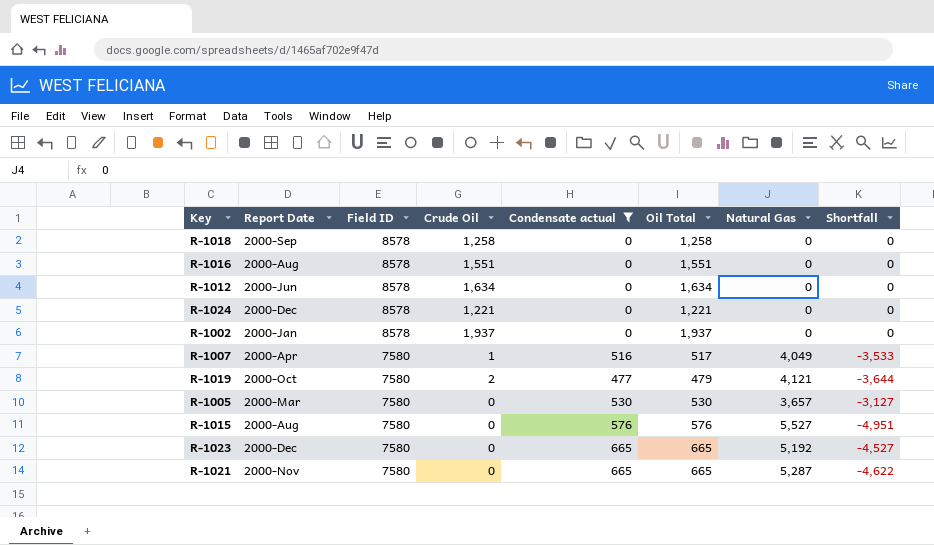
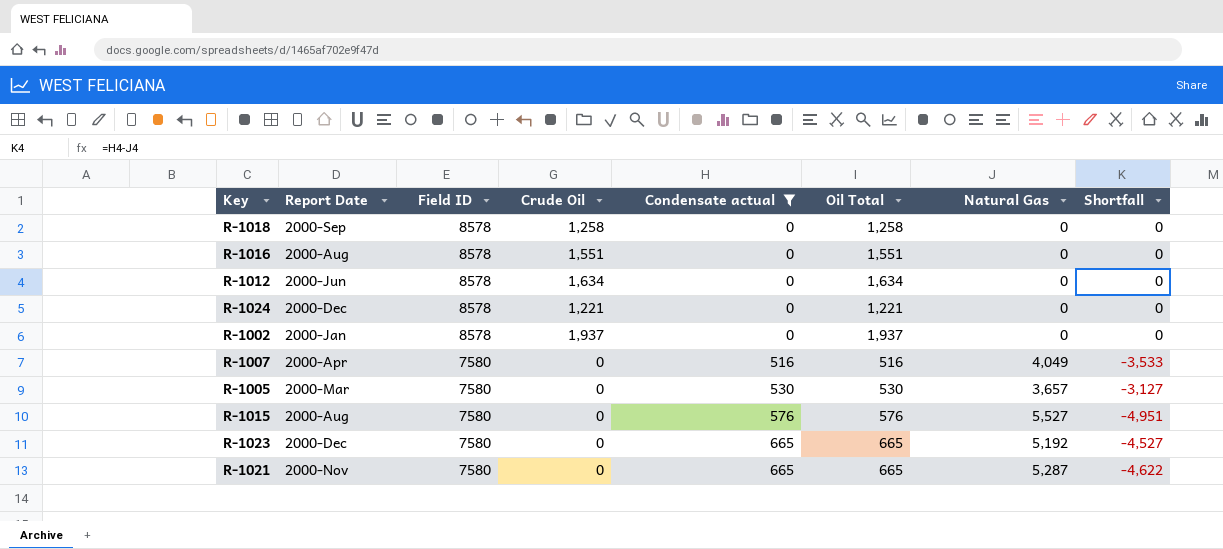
row R-1019: 2000-Oct | 7580 | 2 | 477 | 479 | 4,121 | -3,644 -> none
R-1007 | Crude Oil: 1 -> 0
R-1007 | Oil Total: 517 -> 516

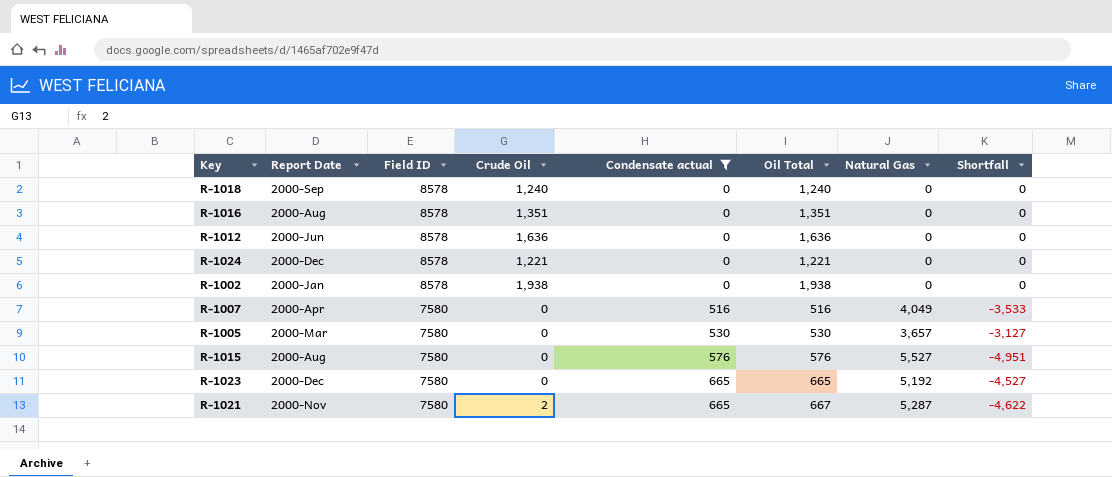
R-1018 | Crude Oil: 1,258 -> 1,240
R-1018 | Oil Total: 1,258 -> 1,240
R-1016 | Crude Oil: 1,551 -> 1,351
R-1016 | Oil Total: 1,551 -> 1,351
R-1012 | Crude Oil: 1,634 -> 1,636
R-1012 | Oil Total: 1,634 -> 1,636
R-1002 | Crude Oil: 1,937 -> 1,938
R-1002 | Oil Total: 1,937 -> 1,938
R-1021 | Crude Oil: 0 -> 2
R-1021 | Oil Total: 665 -> 667

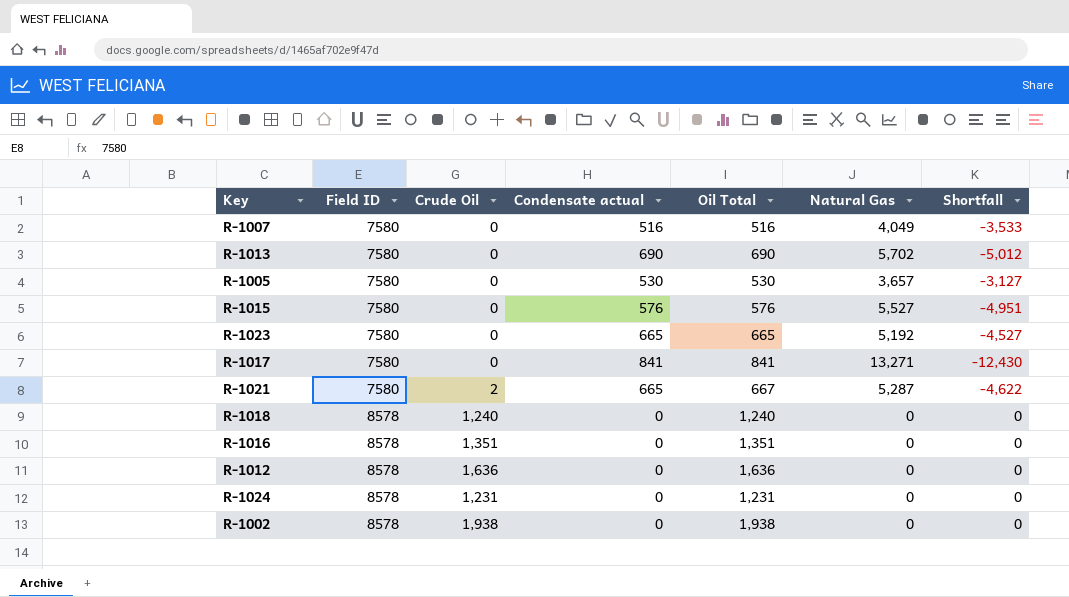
filter: Condensate actual <= 665 -> none
row order: Field ID descending -> Field ID ascending
column Report Date | position: 2 -> none
R-1024 | Crude Oil: 1,221 -> 1,231
R-1024 | Oil Total: 1,221 -> 1,231

